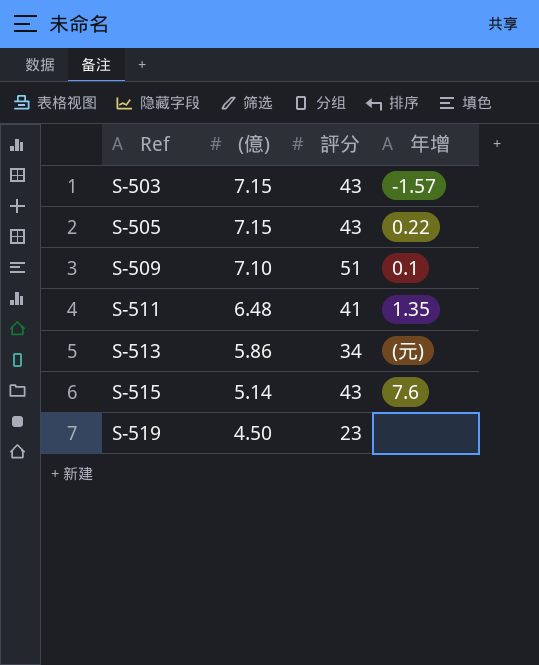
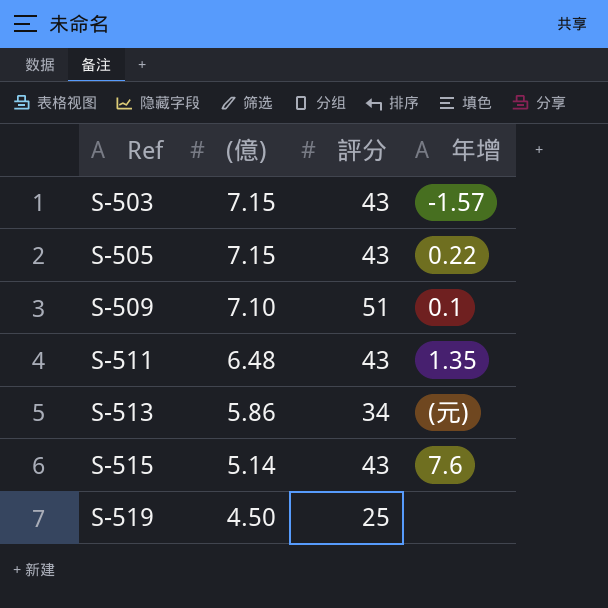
S-511 | 評分: 41 -> 43
S-519 | 評分: 23 -> 25

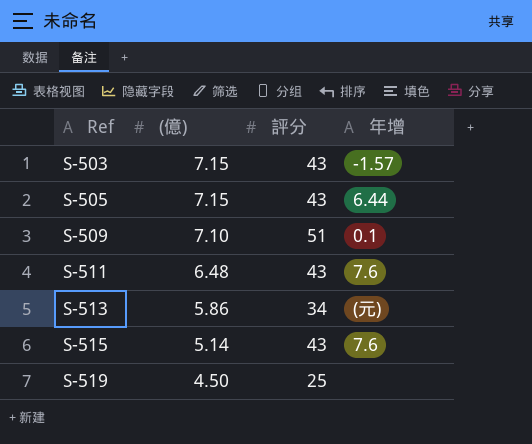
S-505 | 年增: 0.22 -> 6.44
S-511 | 年增: 1.35 -> 7.6

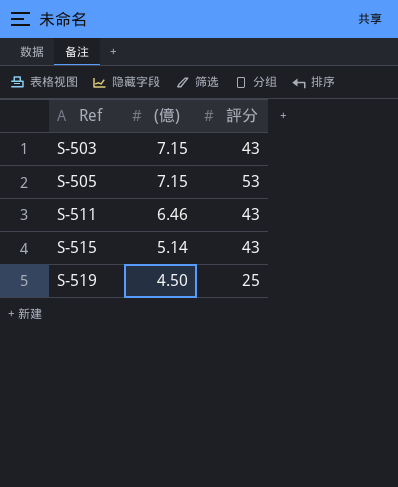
column 年增 | position: 4 -> none
row S-509: 7.10 | 51 | 0.1 -> none
row S-513: 5.86 | 34 | (元) -> none
S-505 | 評分: 43 -> 53
S-511 | (億): 6.48 -> 6.46

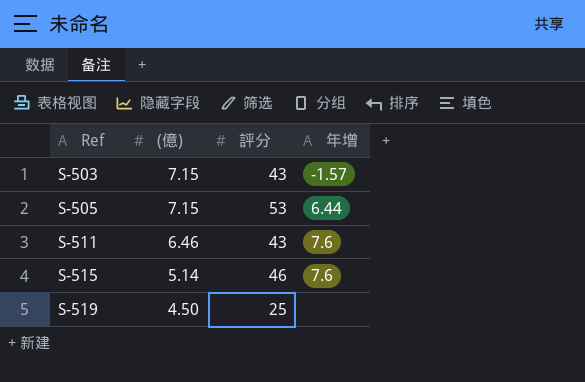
column 年增 | position: none -> 4
S-515 | 評分: 43 -> 46

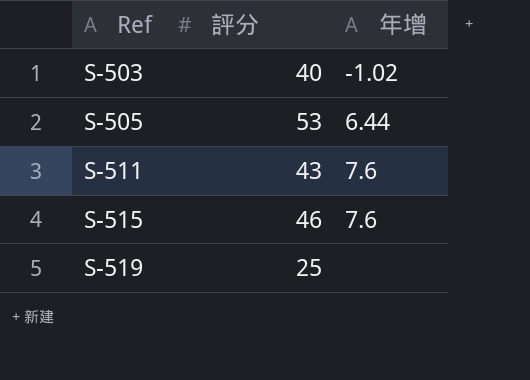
column (億) | position: 2 -> none
S-503 | 評分: 43 -> 40
S-503 | 年增: -1.57 -> -1.02

